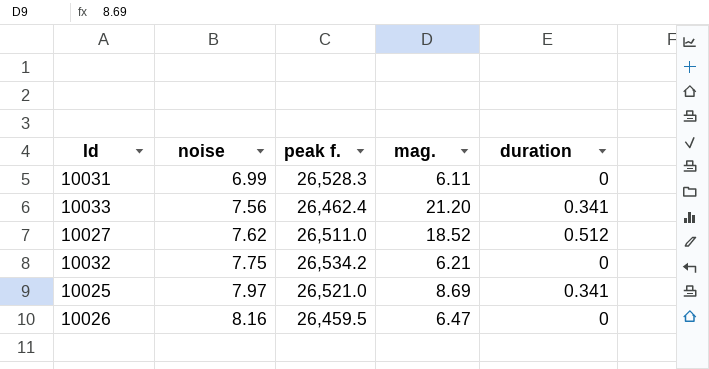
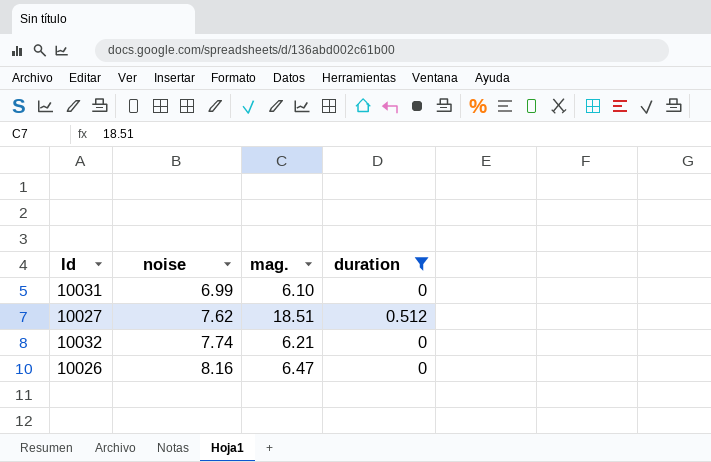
filter: none -> duration != 0.341
column peak f. | position: 3 -> none
10031 | mag.: 6.11 -> 6.10
10027 | mag.: 18.52 -> 18.51
10032 | noise: 7.75 -> 7.74

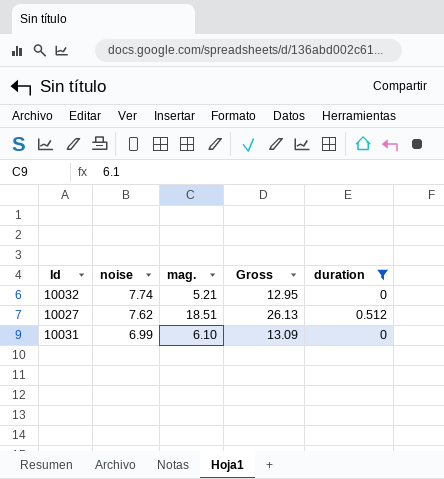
row order: noise ascending -> noise descending
column Gross | formula: none -> [noise] + [mag.]
row 10026: 8.16 | 6.47 | 0 -> none
10032 | mag.: 6.21 -> 5.21

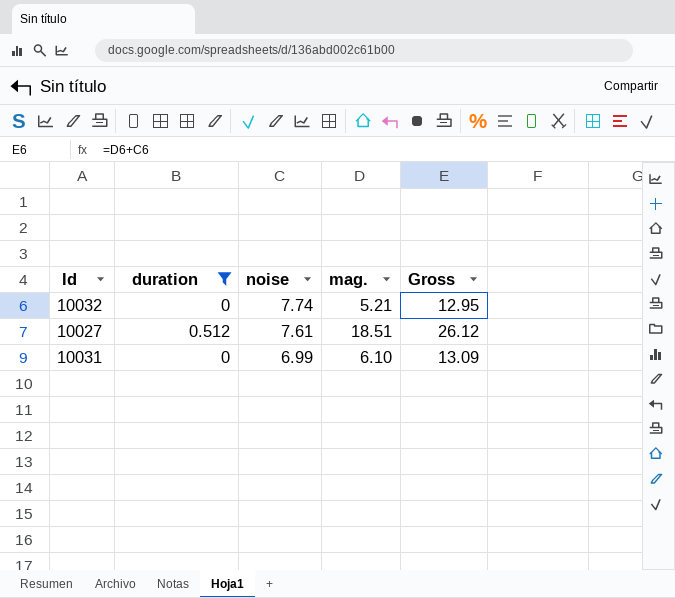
column duration | position: 5 -> 2
10027 | noise: 7.62 -> 7.61
10027 | Gross: 26.13 -> 26.12

